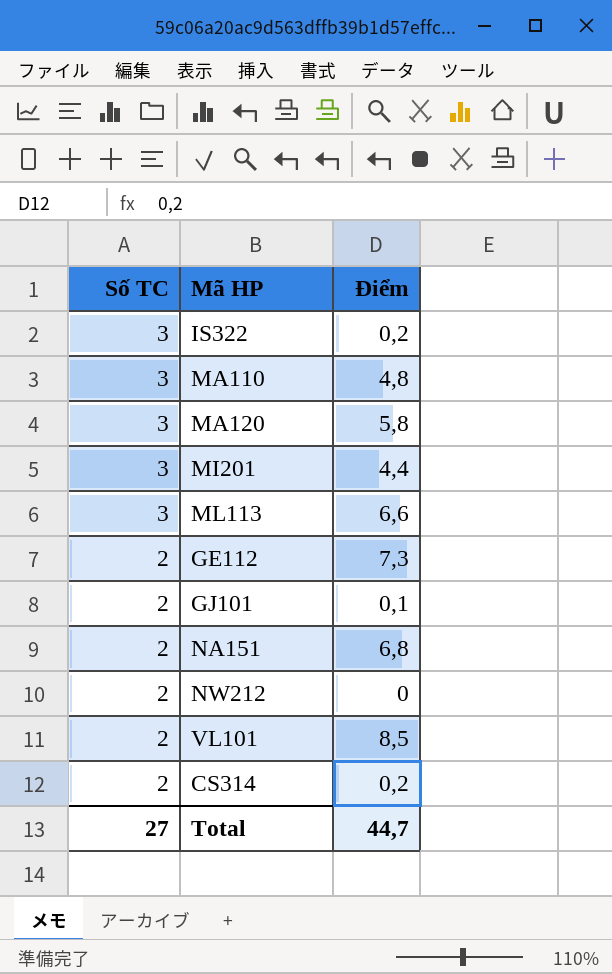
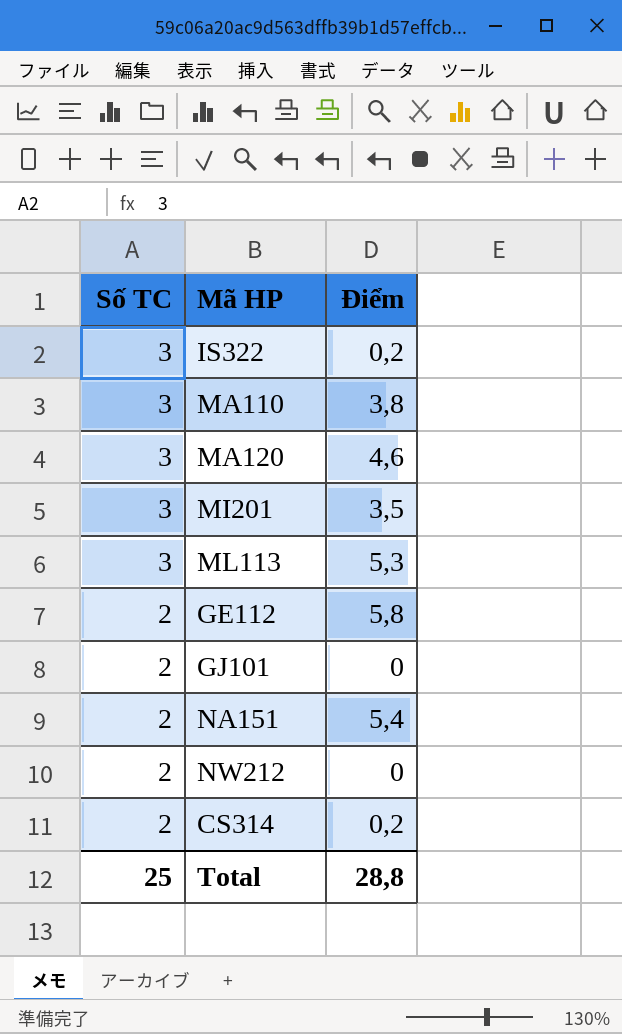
row VL101: 2 | 8,5 -> none
MA110 | Điểm: 4,8 -> 3,8
MA120 | Điểm: 5,8 -> 4,6
MI201 | Điểm: 4,4 -> 3,5
ML113 | Điểm: 6,6 -> 5,3
GE112 | Điểm: 7,3 -> 5,8
GJ101 | Điểm: 0,1 -> 0
NA151 | Điểm: 6,8 -> 5,4
Total | Số TC: 27 -> 25
Total | Điểm: 44,7 -> 28,8

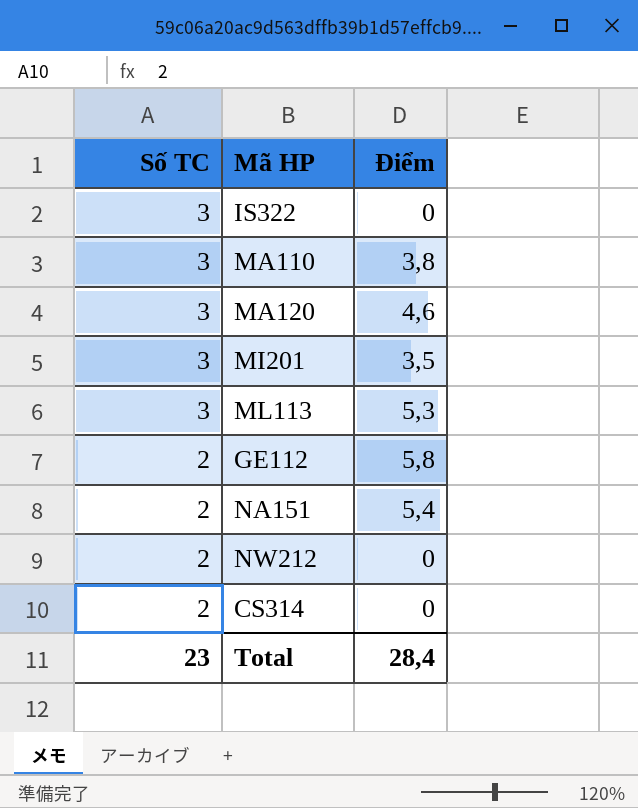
row GJ101: 2 | 0 -> none
IS322 | Điểm: 0,2 -> 0
CS314 | Điểm: 0,2 -> 0
Total | Số TC: 25 -> 23
Total | Điểm: 28,8 -> 28,4

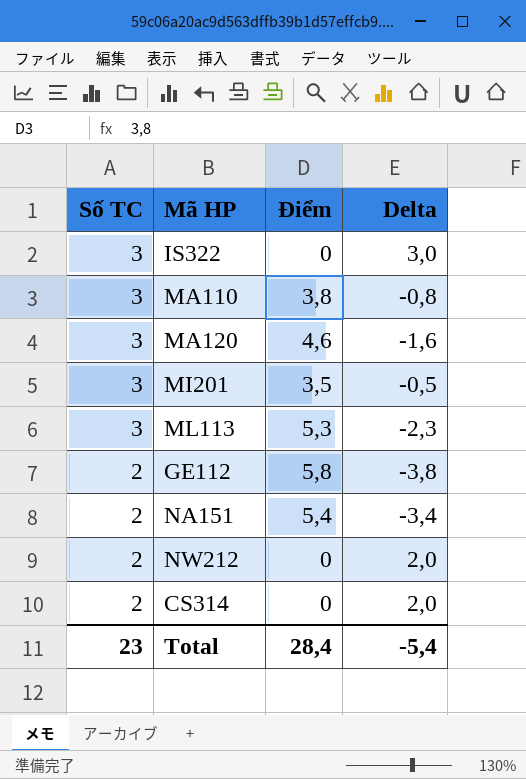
column Delta | formula: none -> [Số TC] - [Điểm]

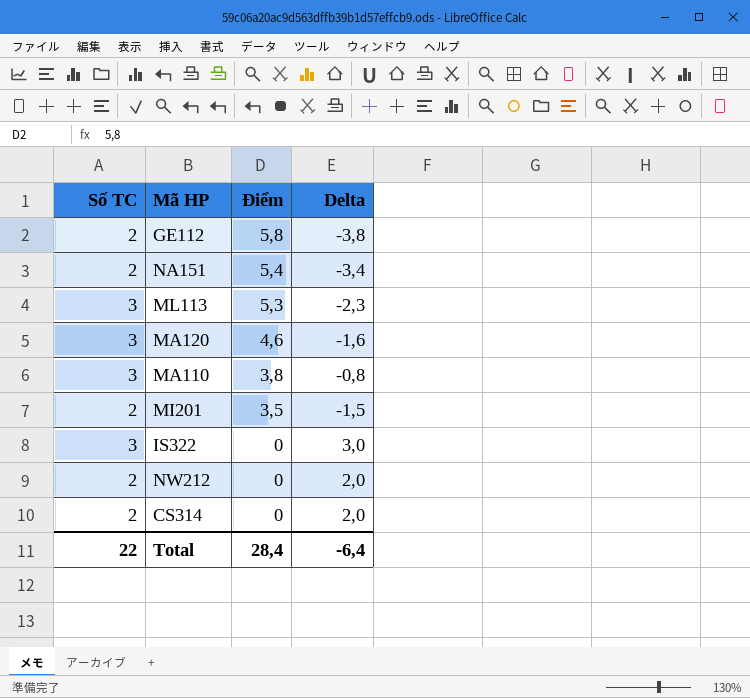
row order: Số TC descending -> Điểm descending
MI201 | Số TC: 3 -> 2
MI201 | Delta: -0,5 -> -1,5
Total | Số TC: 23 -> 22
Total | Delta: -5,4 -> -6,4

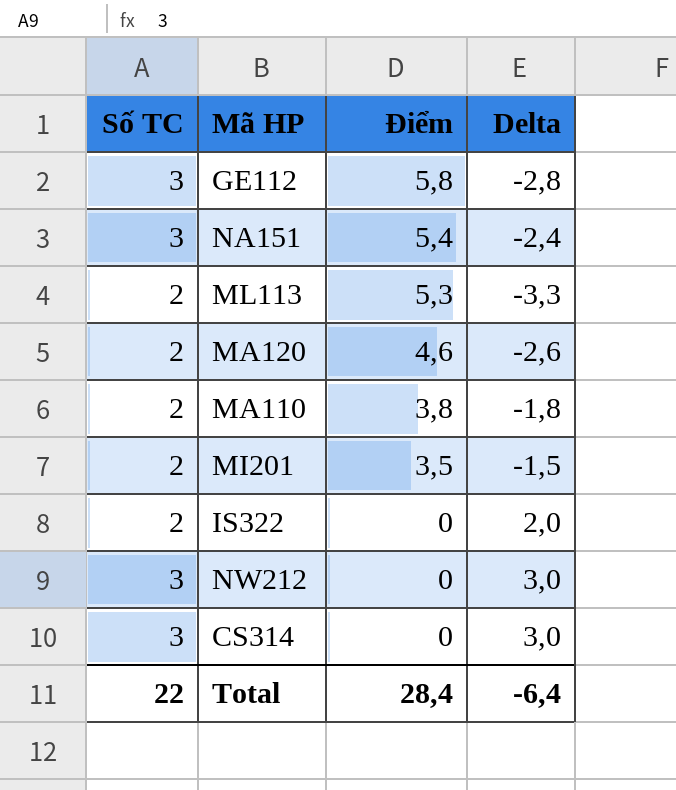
GE112 | Số TC: 2 -> 3
GE112 | Delta: -3,8 -> -2,8
NA151 | Số TC: 2 -> 3
NA151 | Delta: -3,4 -> -2,4
ML113 | Số TC: 3 -> 2
ML113 | Delta: -2,3 -> -3,3
MA120 | Số TC: 3 -> 2
MA120 | Delta: -1,6 -> -2,6
MA110 | Số TC: 3 -> 2
MA110 | Delta: -0,8 -> -1,8
IS322 | Số TC: 3 -> 2
IS322 | Delta: 3,0 -> 2,0
NW212 | Số TC: 2 -> 3
NW212 | Delta: 2,0 -> 3,0
CS314 | Số TC: 2 -> 3
CS314 | Delta: 2,0 -> 3,0

